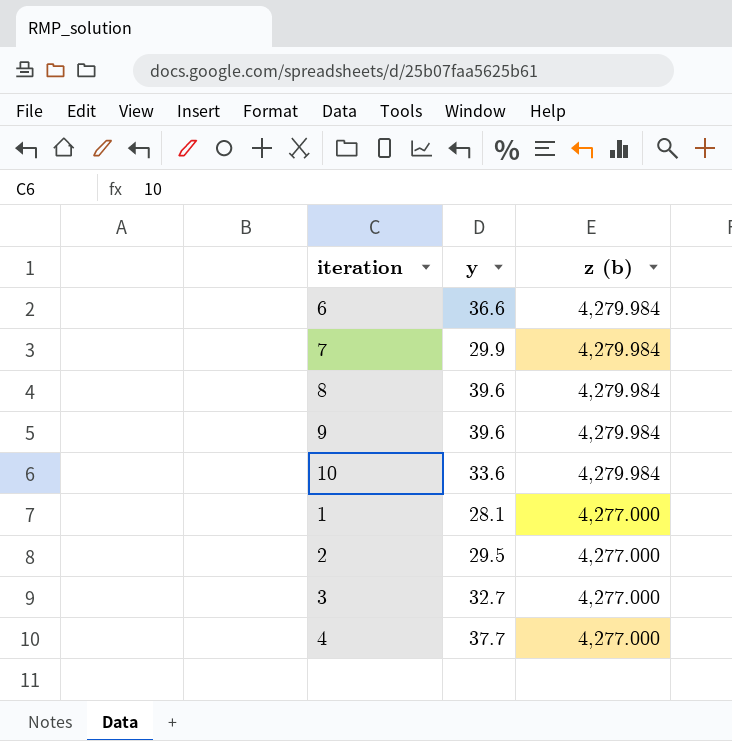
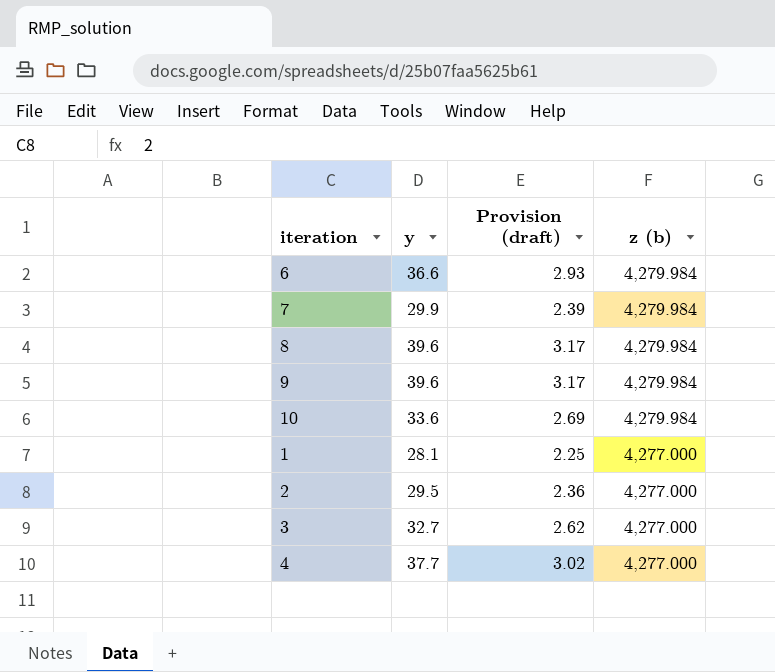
column Provision (draft) | formula: none -> [y] * 0.08

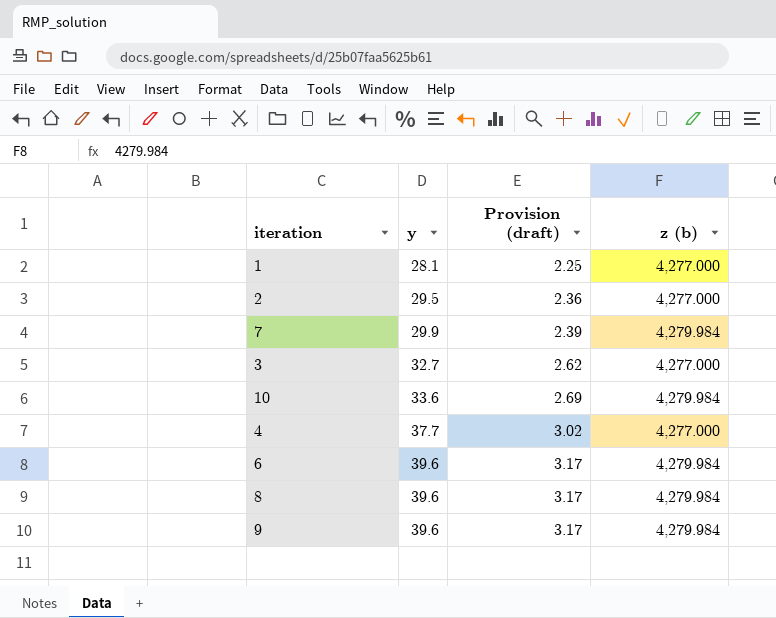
row order: z (b) descending -> y ascending
6 | y: 36.6 -> 39.6
6 | Provision (draft): 2.93 -> 3.17

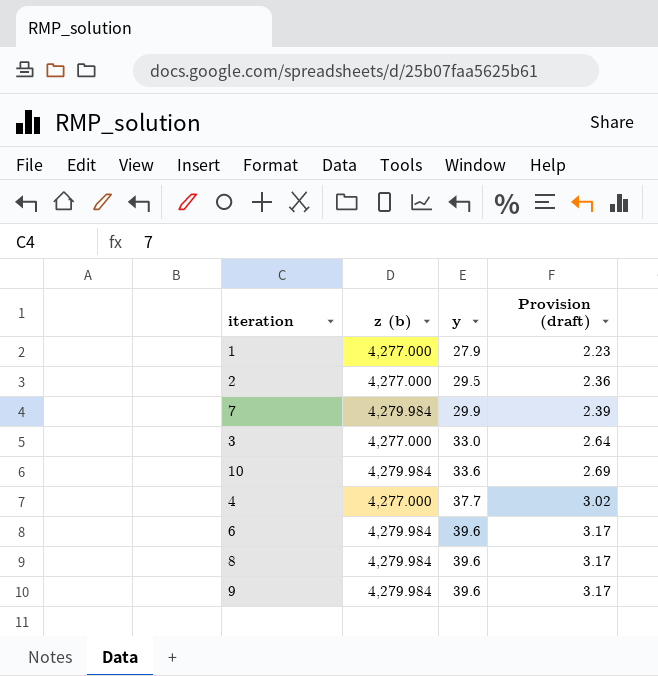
column z (b) | position: 4 -> 2
1 | y: 28.1 -> 27.9
1 | Provision (draft): 2.25 -> 2.23
3 | y: 32.7 -> 33.0
3 | Provision (draft): 2.62 -> 2.64

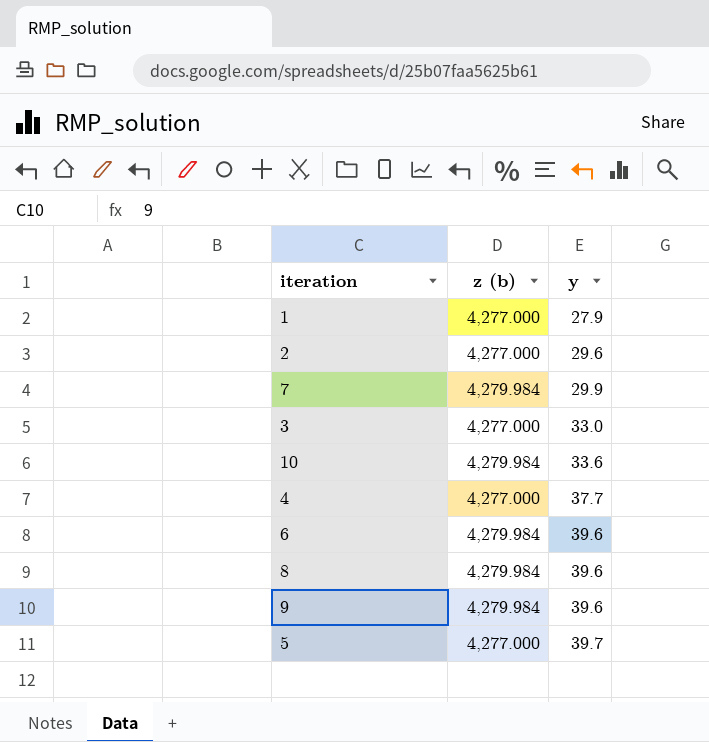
column Provision (draft) | formula: [y] * 0.08 -> none
2 | y: 29.5 -> 29.6
row 5: none -> 4,277.000 | 39.7

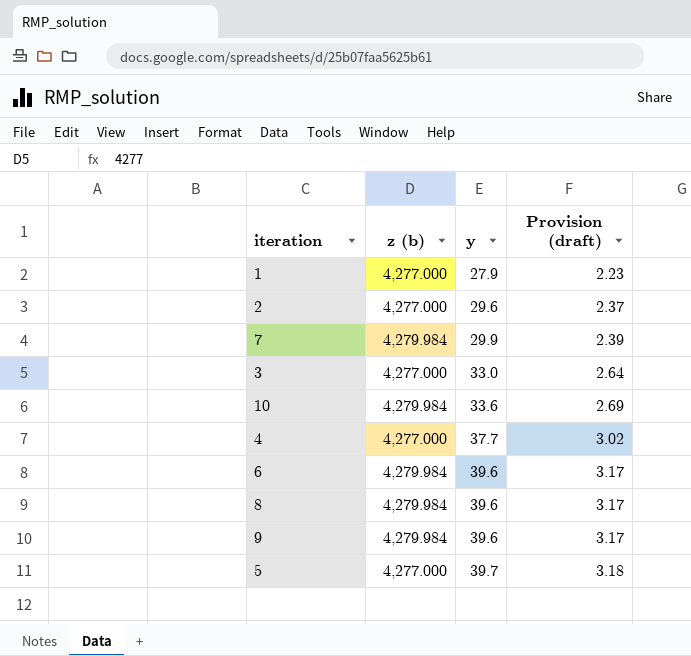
column Provision (draft) | formula: none -> [y] * 0.08

